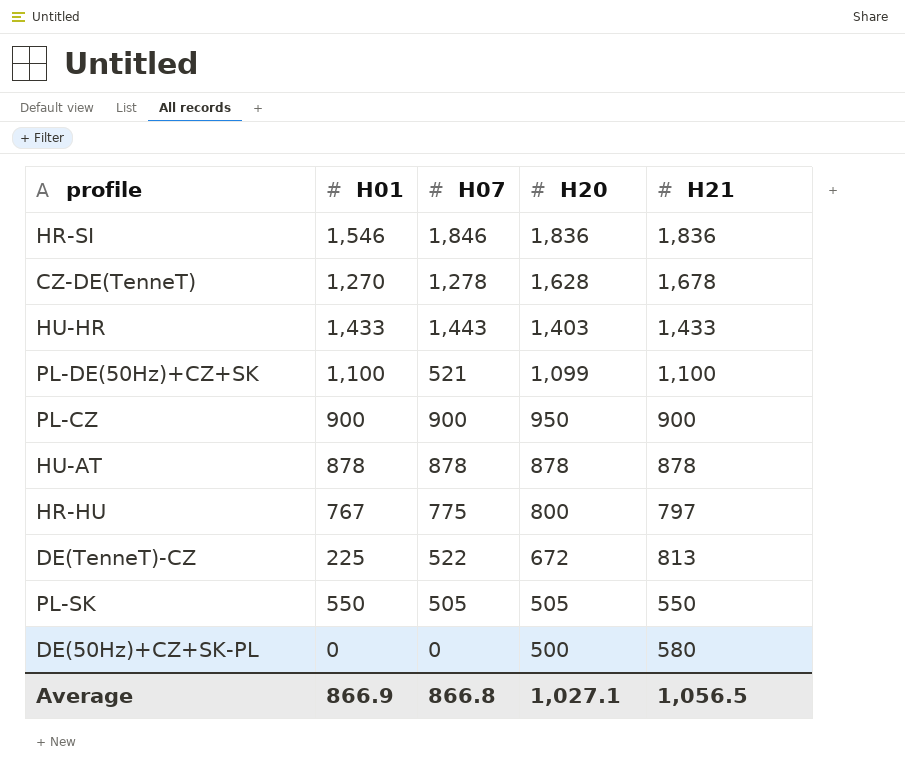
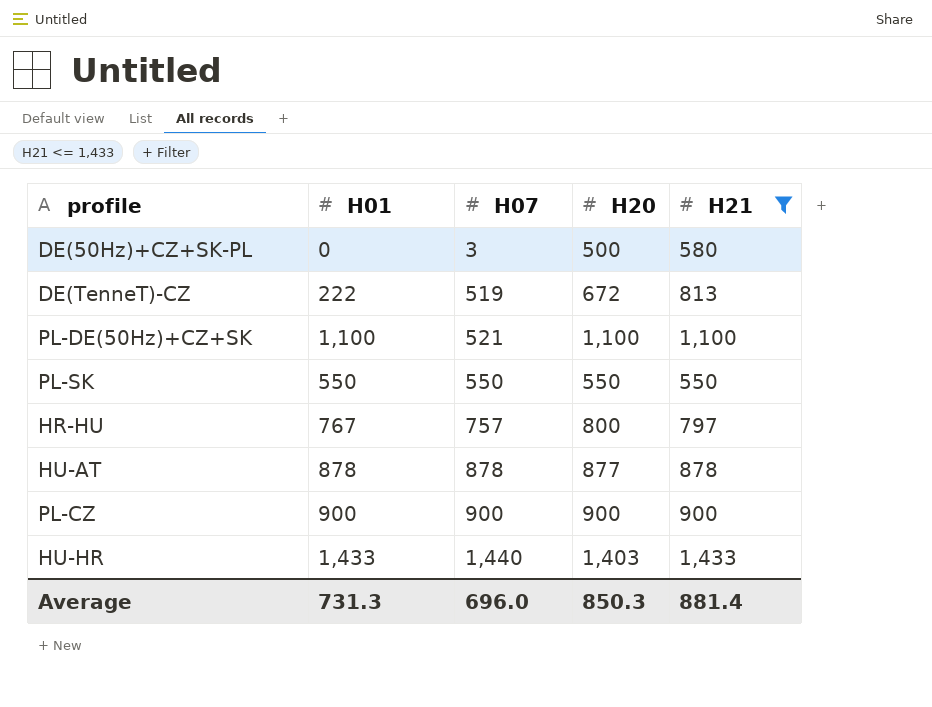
filter: none -> H21 <= 1,433
row order: H20 descending -> H07 ascending
DE(50Hz)+CZ+SK-PL | H07: 0 -> 3
DE(TenneT)-CZ | H01: 225 -> 222
DE(TenneT)-CZ | H07: 522 -> 519
PL-DE(50Hz)+CZ+SK | H20: 1,099 -> 1,100
PL-SK | H07: 505 -> 550
PL-SK | H20: 505 -> 550
HR-HU | H07: 775 -> 757
HU-AT | H20: 878 -> 877
PL-CZ | H20: 950 -> 900
HU-HR | H07: 1,443 -> 1,440
Average | H01: 866.9 -> 731.3
Average | H07: 866.8 -> 696.0
Average | H20: 1,027.1 -> 850.3
Average | H21: 1,056.5 -> 881.4

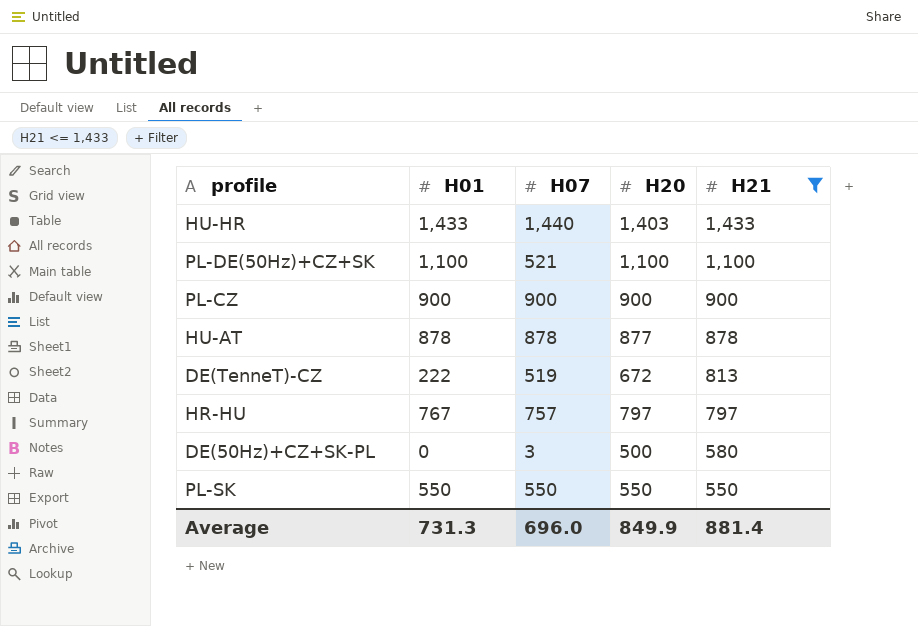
row order: H07 ascending -> H21 descending
HR-HU | H20: 800 -> 797
Average | H20: 850.3 -> 849.9

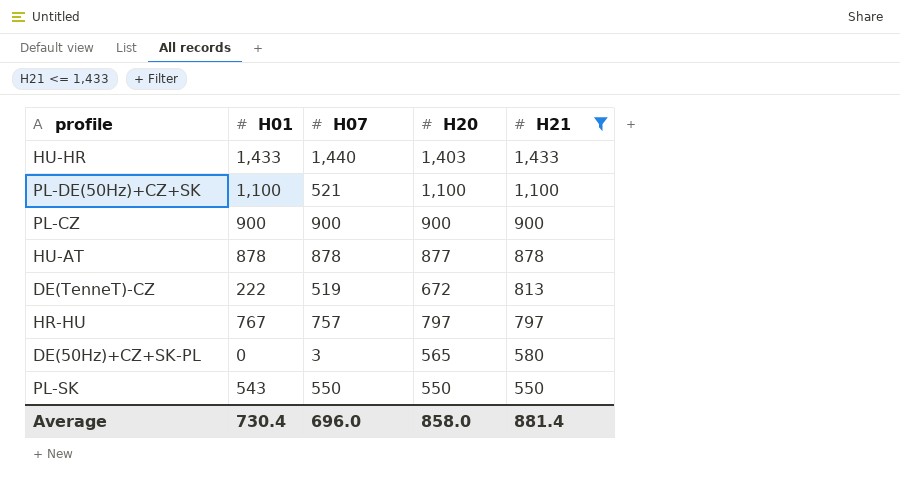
DE(50Hz)+CZ+SK-PL | H20: 500 -> 565
PL-SK | H01: 550 -> 543
Average | H01: 731.3 -> 730.4
Average | H20: 849.9 -> 858.0

